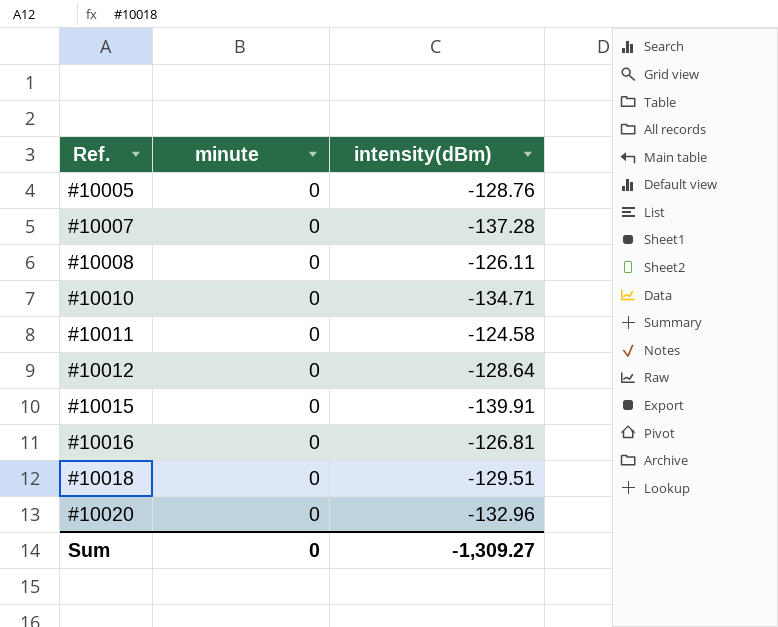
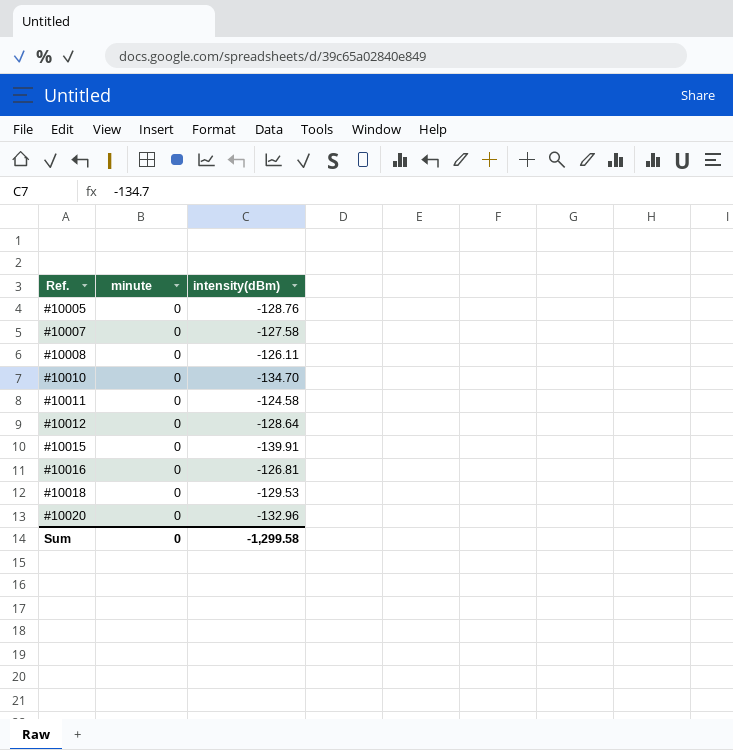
#10007 | intensity(dBm): -137.28 -> -127.58
#10010 | intensity(dBm): -134.71 -> -134.70
#10018 | intensity(dBm): -129.51 -> -129.53
Sum | intensity(dBm): -1,309.27 -> -1,299.58

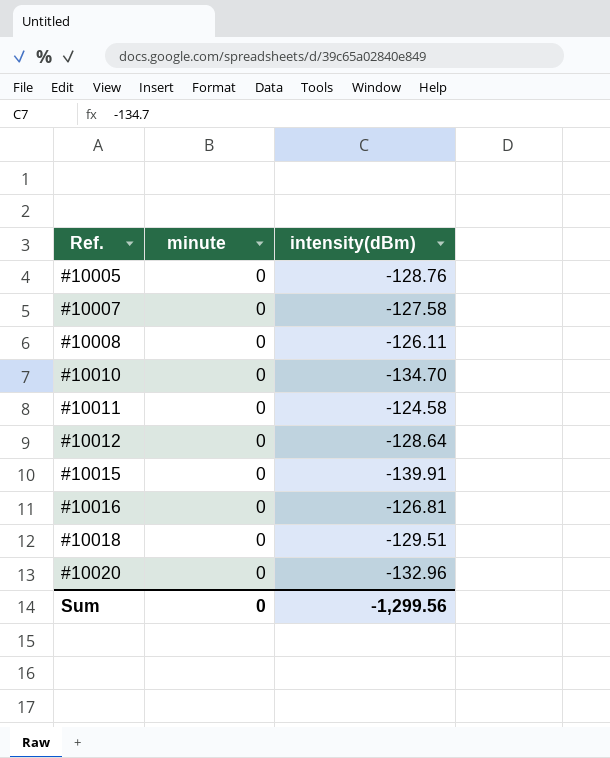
#10018 | intensity(dBm): -129.53 -> -129.51
Sum | intensity(dBm): -1,299.58 -> -1,299.56

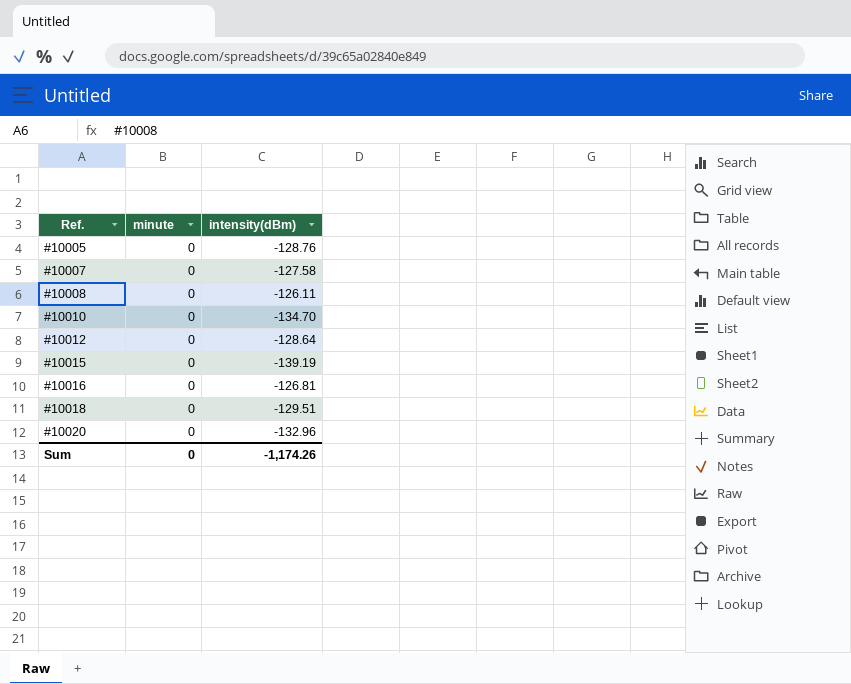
row #10011: 0 | -124.58 -> none
#10015 | intensity(dBm): -139.91 -> -139.19
Sum | intensity(dBm): -1,299.56 -> -1,174.26

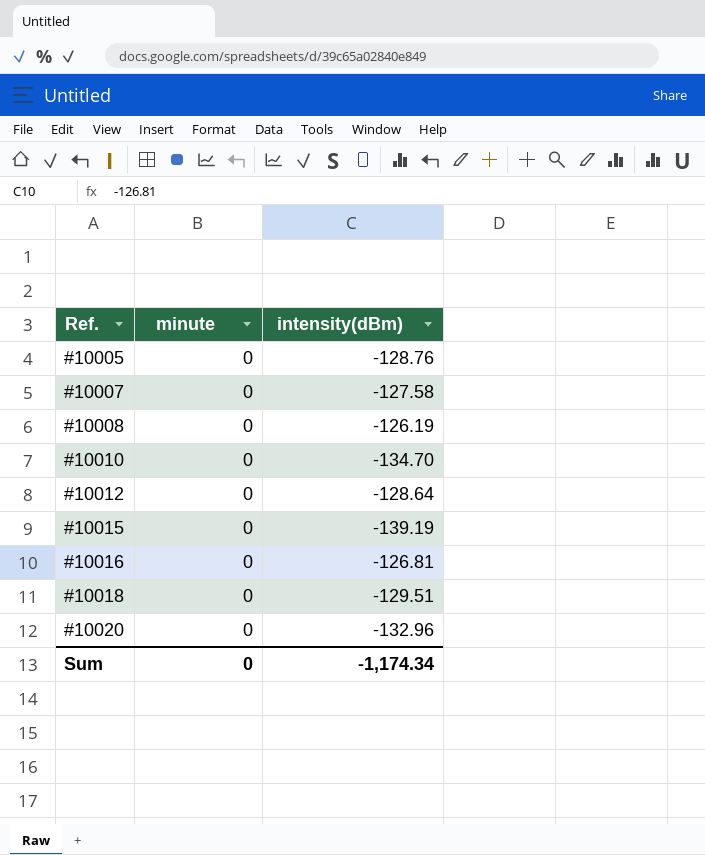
#10008 | intensity(dBm): -126.11 -> -126.19
Sum | intensity(dBm): -1,174.26 -> -1,174.34

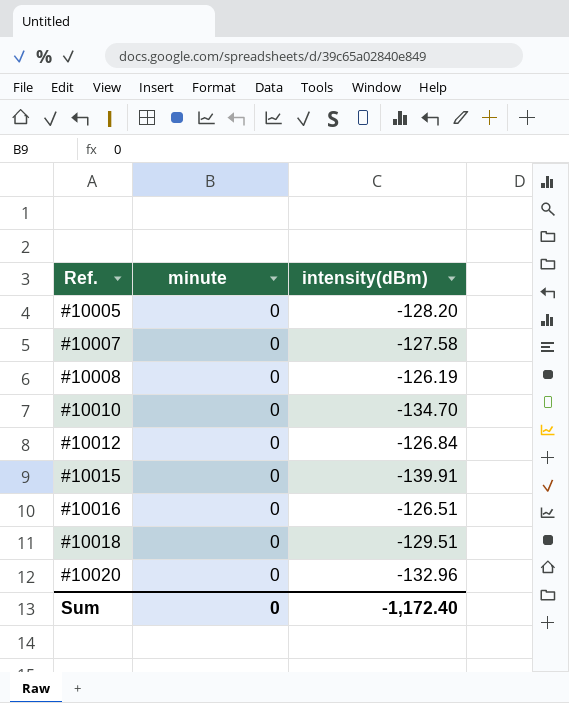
#10005 | intensity(dBm): -128.76 -> -128.20
#10012 | intensity(dBm): -128.64 -> -126.84
#10015 | intensity(dBm): -139.19 -> -139.91
#10016 | intensity(dBm): -126.81 -> -126.51
Sum | intensity(dBm): -1,174.34 -> -1,172.40

